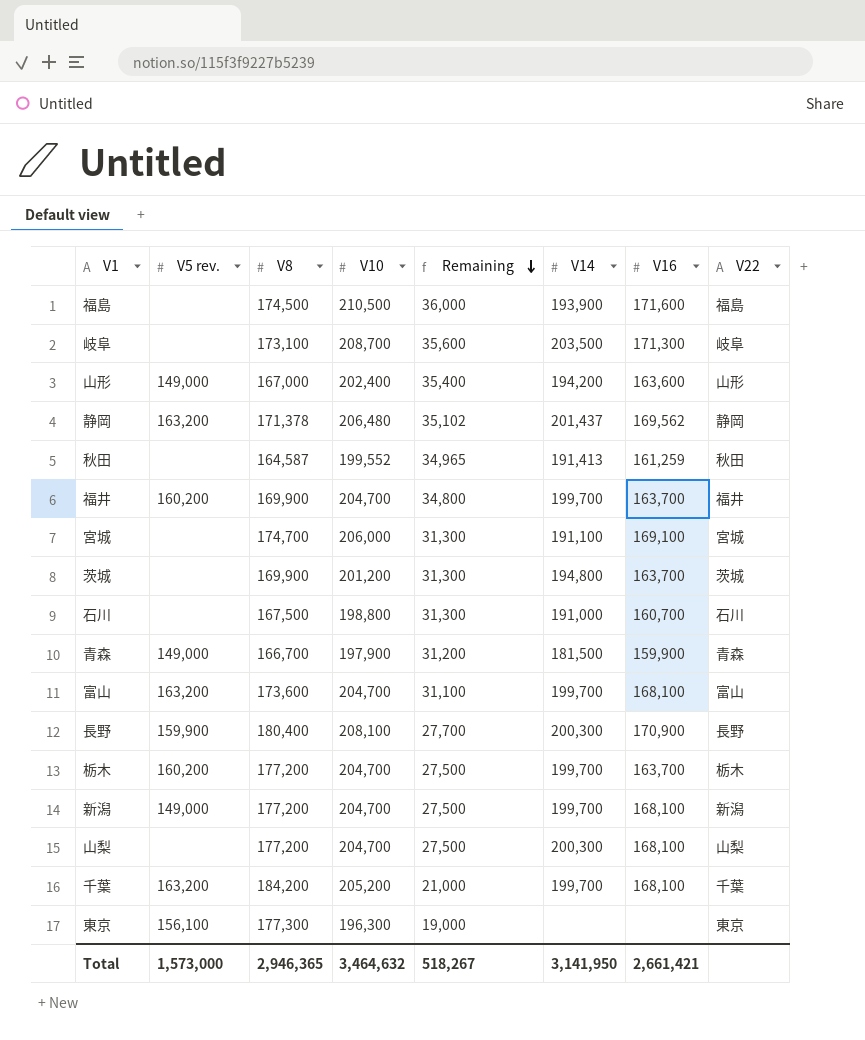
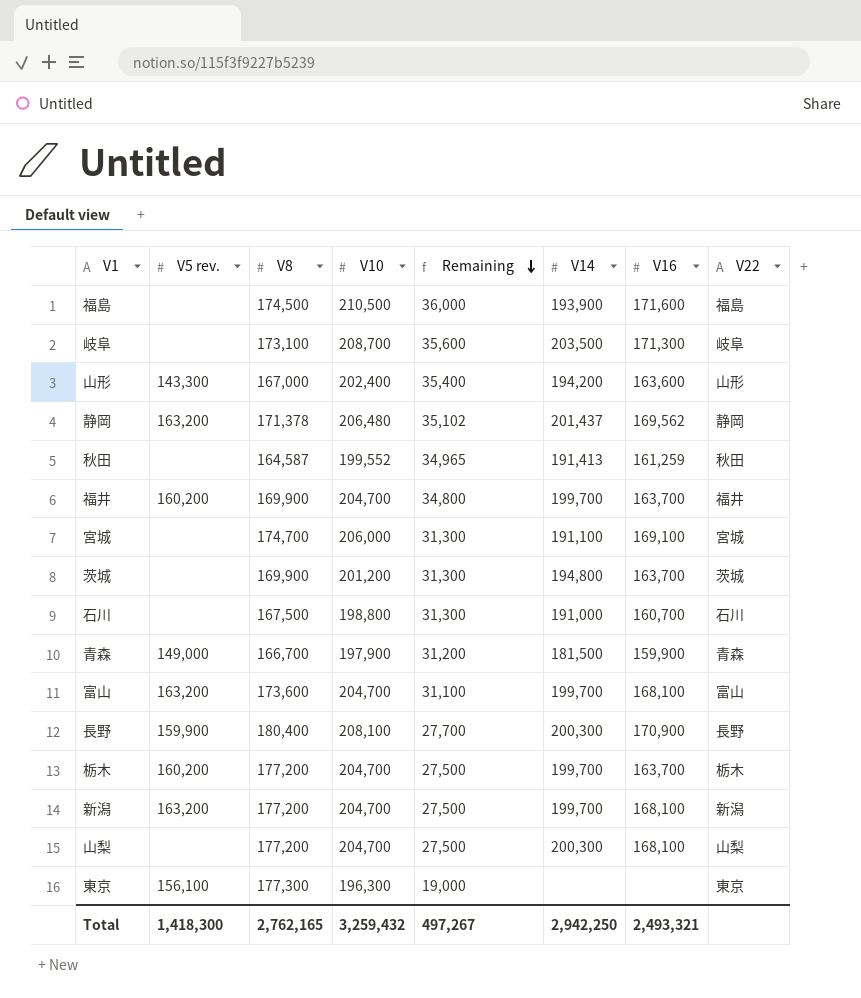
row 千葉: 163,200 | 184,200 | 205,200 | 21,000 | 199,700 | 168,100 | 千葉 -> none
山形 | V5 rev.: 149,000 -> 143,300
新潟 | V5 rev.: 149,000 -> 163,200
Total | V5 rev.: 1,573,000 -> 1,418,300
Total | V8: 2,946,365 -> 2,762,165
Total | V10: 3,464,632 -> 3,259,432
Total | Remaining: 518,267 -> 497,267
Total | V14: 3,141,950 -> 2,942,250
Total | V16: 2,661,421 -> 2,493,321

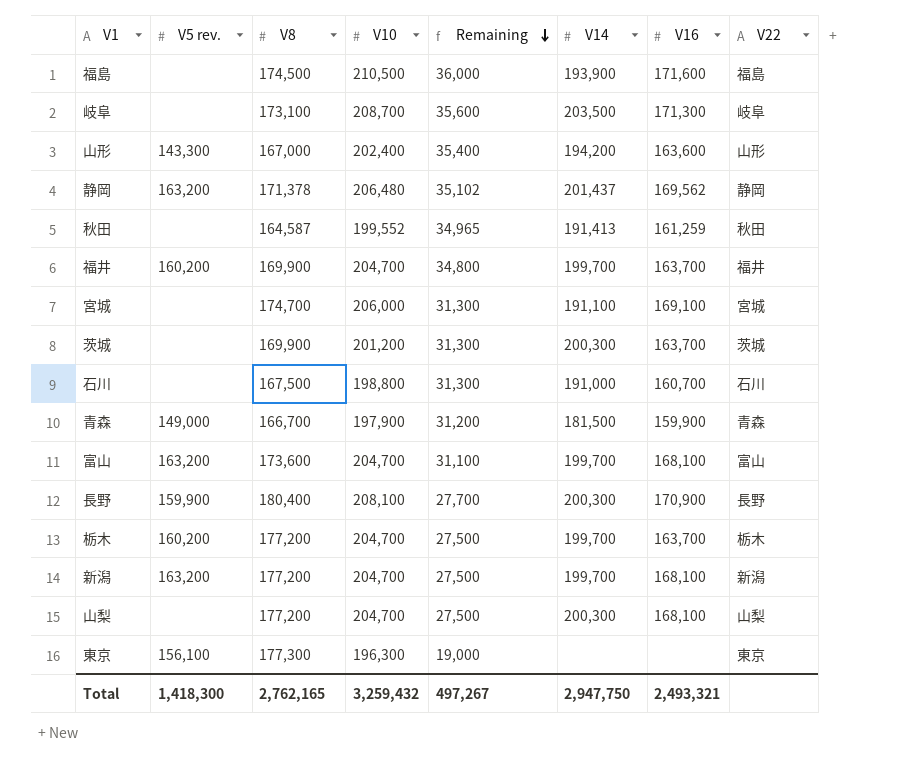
茨城 | V14: 194,800 -> 200,300
Total | V14: 2,942,250 -> 2,947,750

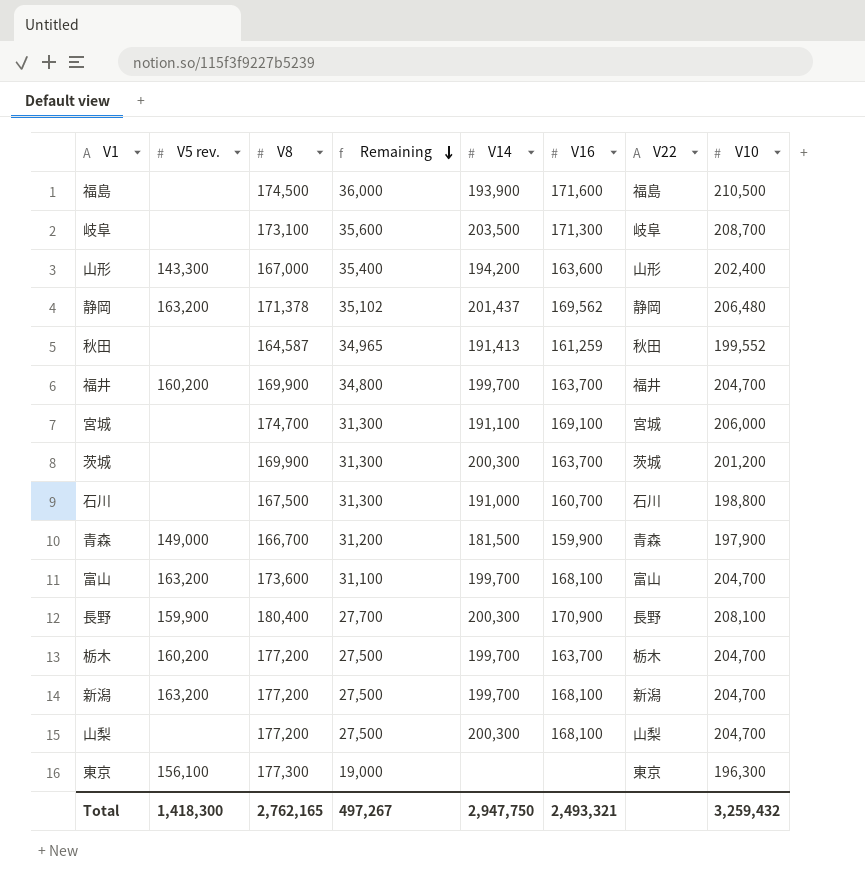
column V10 | position: 4 -> 8

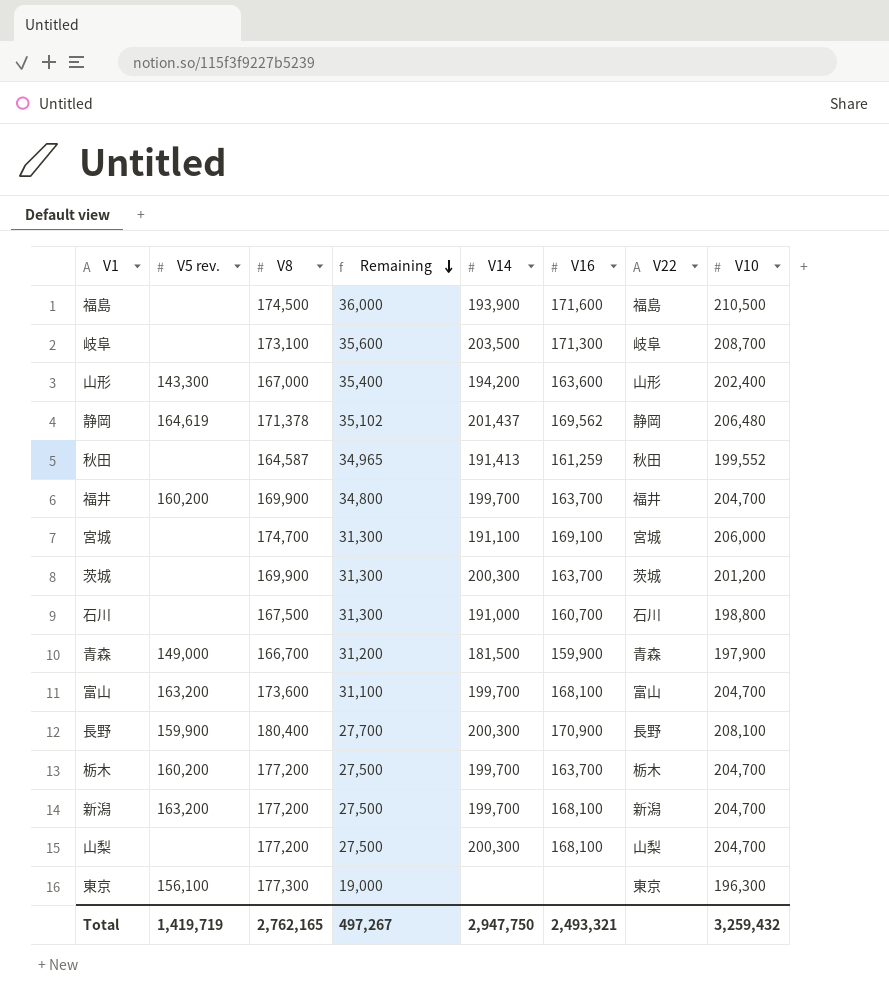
静岡 | V5 rev.: 163,200 -> 164,619
Total | V5 rev.: 1,418,300 -> 1,419,719

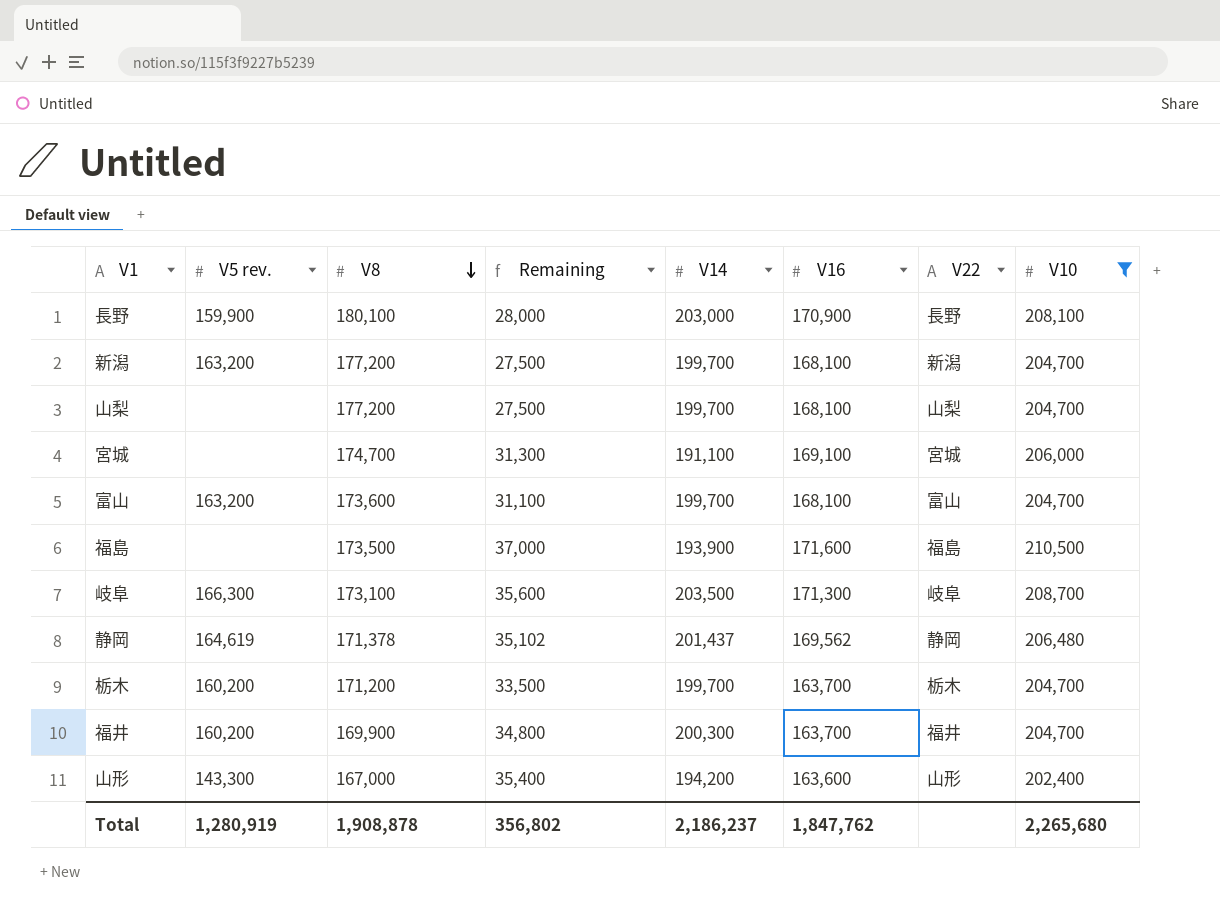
filter: none -> V10 >= 202,400
row order: Remaining descending -> V8 descending
長野 | V8: 180,400 -> 180,100
長野 | Remaining: 27,700 -> 28,000
長野 | V14: 200,300 -> 203,000
山梨 | V14: 200,300 -> 199,700
福島 | V8: 174,500 -> 173,500
福島 | Remaining: 36,000 -> 37,000
岐阜 | V5 rev.: none -> 166,300
栃木 | V8: 177,200 -> 171,200
栃木 | Remaining: 27,500 -> 33,500
福井 | V14: 199,700 -> 200,300
Total | V5 rev.: 1,419,719 -> 1,280,919
Total | V8: 2,762,165 -> 1,908,878
Total | Remaining: 497,267 -> 356,802
Total | V14: 2,947,750 -> 2,186,237
Total | V16: 2,493,321 -> 1,847,762
Total | V10: 3,259,432 -> 2,265,680

